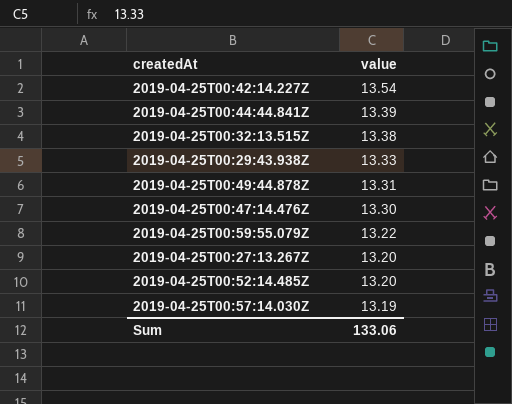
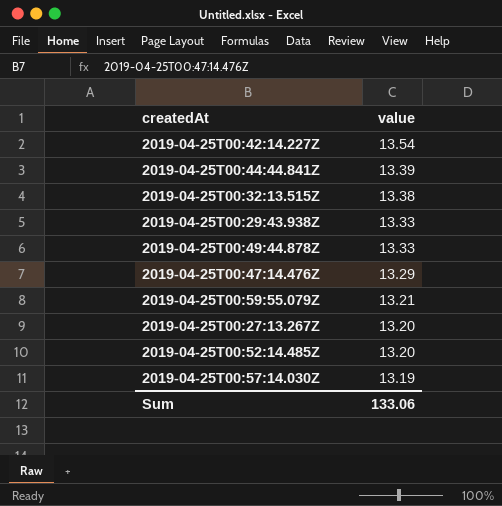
2019-04-25T00:49:44.878Z | value: 13.31 -> 13.33
2019-04-25T00:47:14.476Z | value: 13.30 -> 13.29
2019-04-25T00:59:55.079Z | value: 13.22 -> 13.21

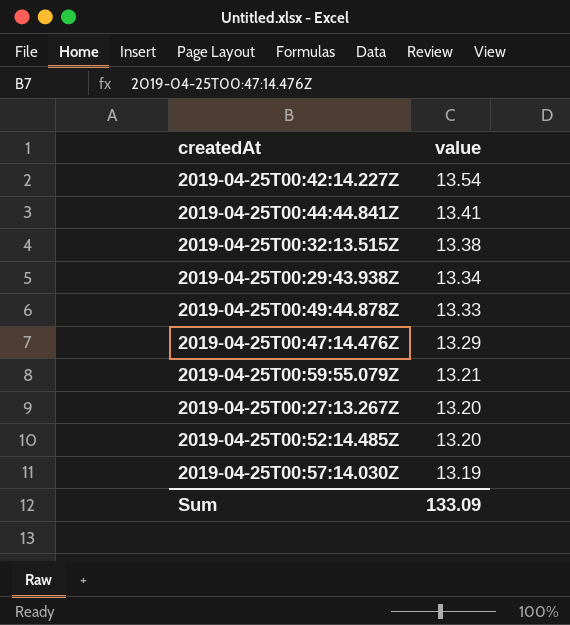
2019-04-25T00:44:44.841Z | value: 13.39 -> 13.41
2019-04-25T00:29:43.938Z | value: 13.33 -> 13.34
Sum | value: 133.06 -> 133.09

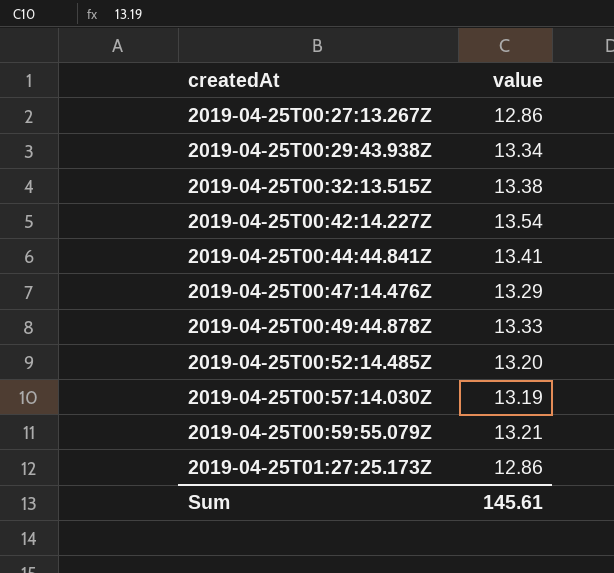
row order: value descending -> createdAt ascending
2019-04-25T00:27:13.267Z | value: 13.20 -> 12.86
row 2019-04-25T01:27:25.173Z: none -> 12.86
Sum | value: 133.09 -> 145.61

